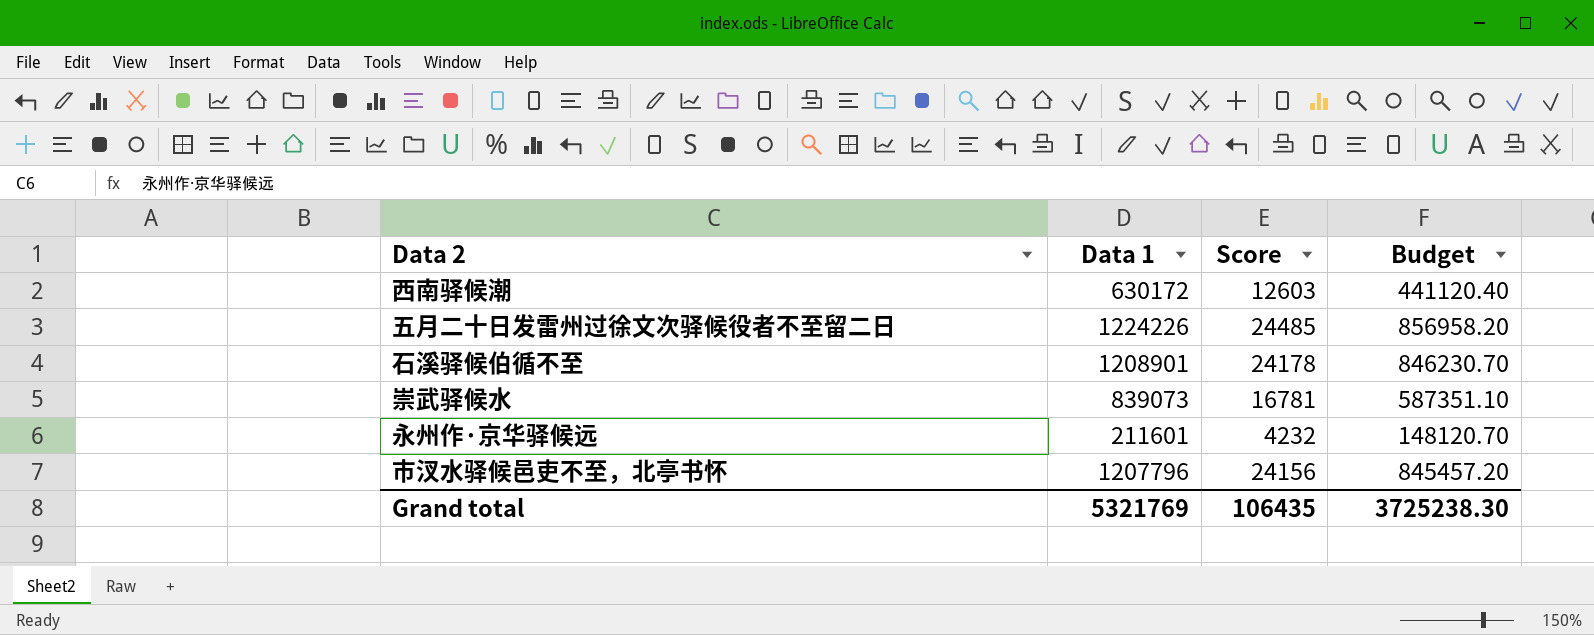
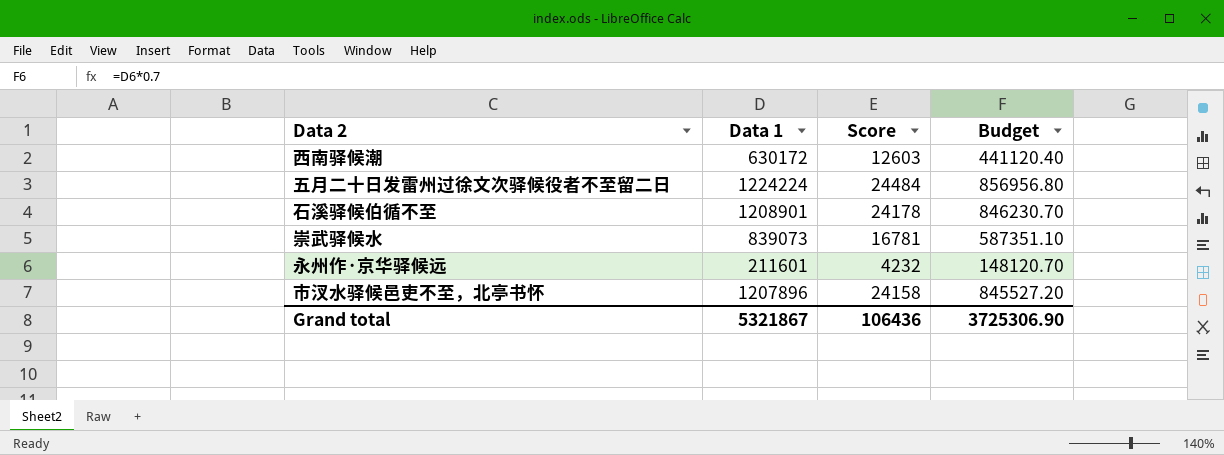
五月二十日发雷州过徐文次驿候役者不至留二日 | Data 1: 1224226 -> 1224224
五月二十日发雷州过徐文次驿候役者不至留二日 | Score: 24485 -> 24484
五月二十日发雷州过徐文次驿候役者不至留二日 | Budget: 856958.20 -> 856956.80
市汊水驿候邑吏不至，北亭书怀 | Data 1: 1207796 -> 1207896
市汊水驿候邑吏不至，北亭书怀 | Score: 24156 -> 24158
市汊水驿候邑吏不至，北亭书怀 | Budget: 845457.20 -> 845527.20
Grand total | Data 1: 5321769 -> 5321867
Grand total | Score: 106435 -> 106436
Grand total | Budget: 3725238.30 -> 3725306.90

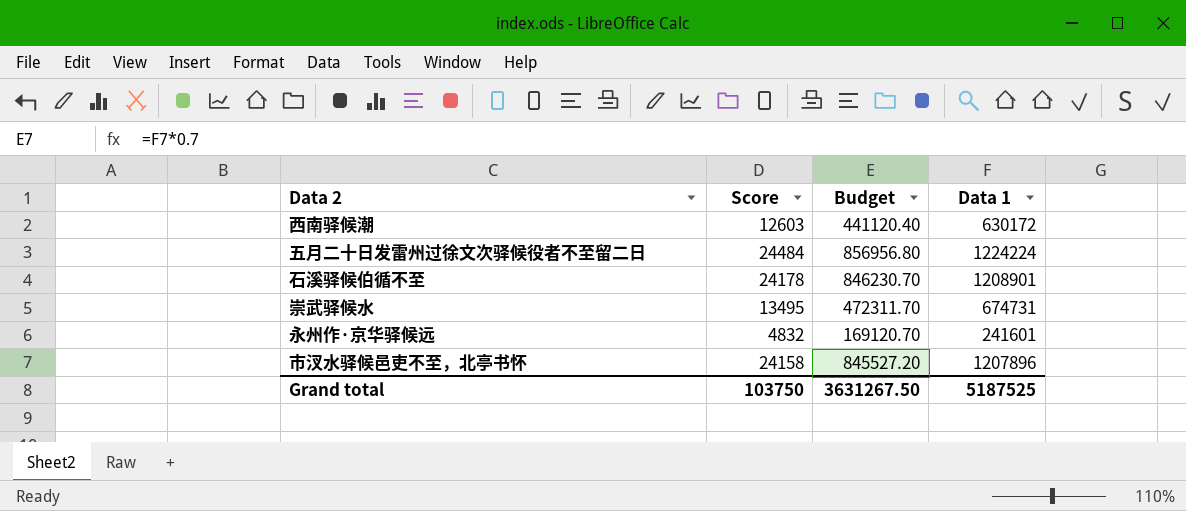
column Data 1 | position: 2 -> 4
崇武驿候水 | Score: 16781 -> 13495
崇武驿候水 | Budget: 587351.10 -> 472311.70
崇武驿候水 | Data 1: 839073 -> 674731
永州作·京华驿候远 | Score: 4232 -> 4832
永州作·京华驿候远 | Budget: 148120.70 -> 169120.70
永州作·京华驿候远 | Data 1: 211601 -> 241601
Grand total | Score: 106436 -> 103750
Grand total | Budget: 3725306.90 -> 3631267.50
Grand total | Data 1: 5321867 -> 5187525

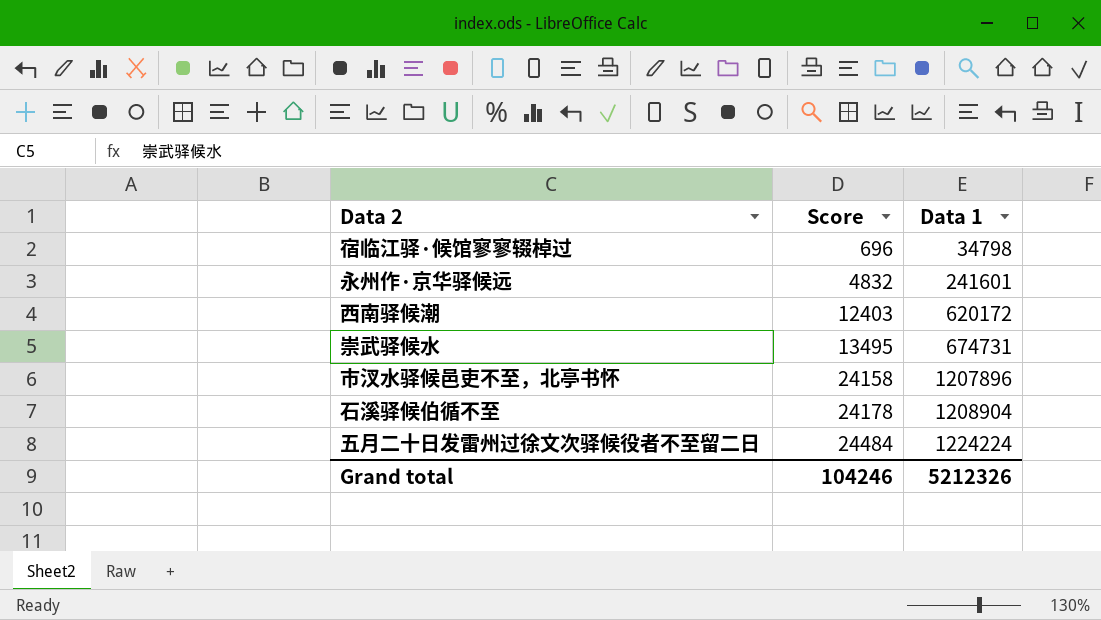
row order: none -> Score ascending
column Budget | formula: [Data 1] * 0.7 -> none
row 宿临江驿·候馆寥寥辍棹过: none -> 696 | 34798
西南驿候潮 | Score: 12603 -> 12403
西南驿候潮 | Data 1: 630172 -> 620172
石溪驿候伯循不至 | Data 1: 1208901 -> 1208904
Grand total | Score: 103750 -> 104246
Grand total | Data 1: 5187525 -> 5212326

